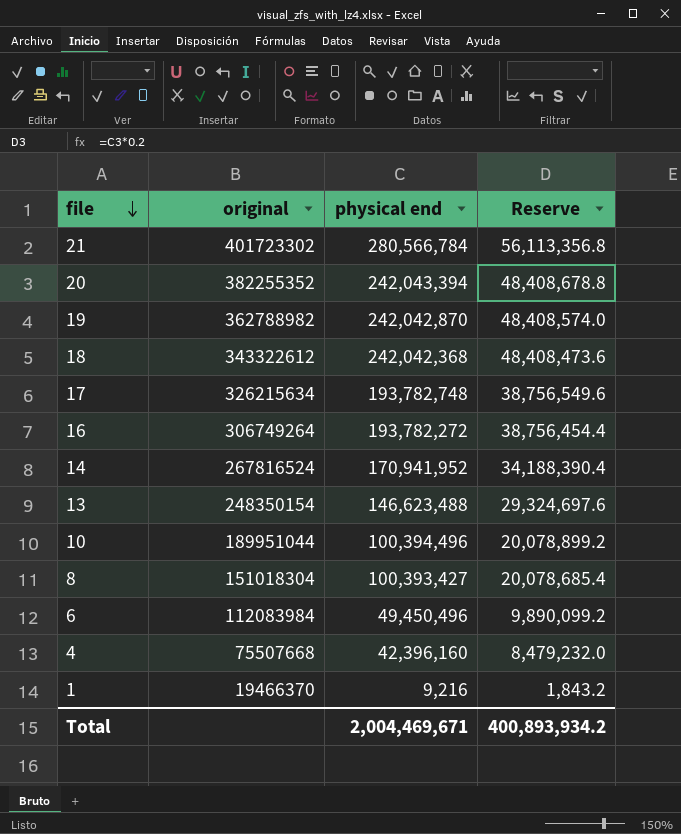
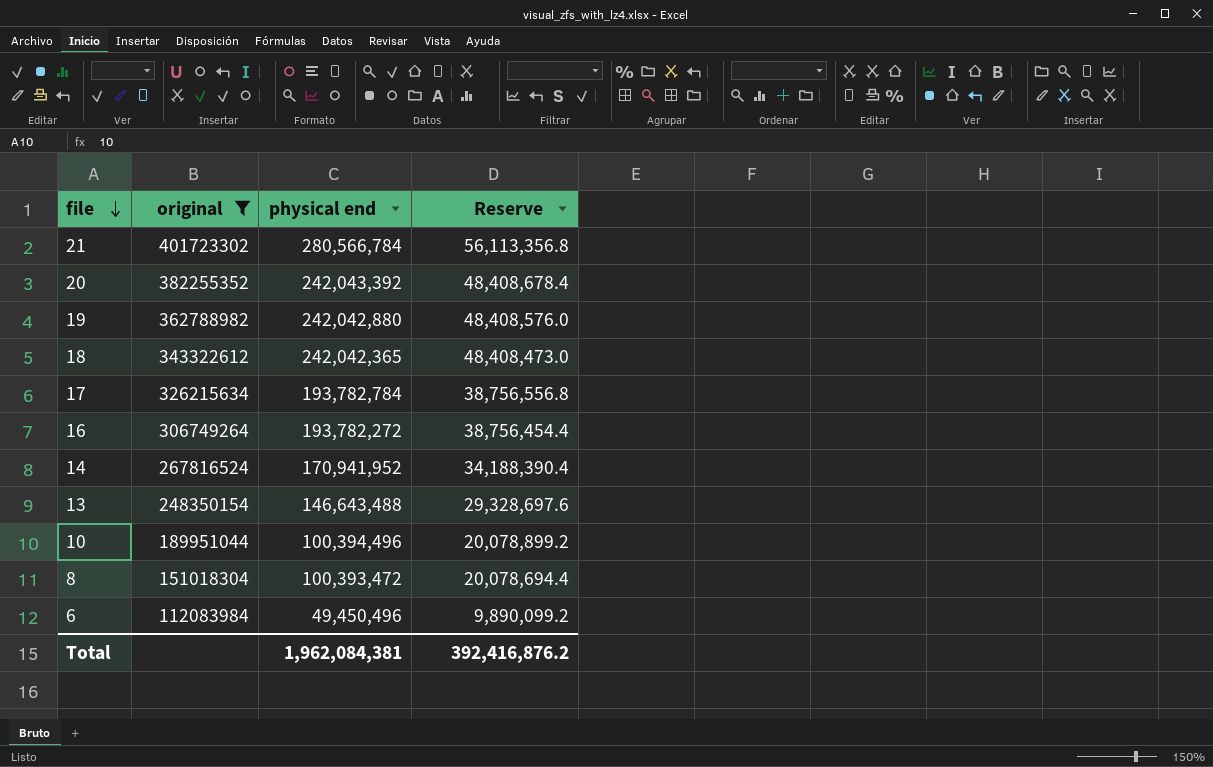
filter: none -> original >= 112083984
20 | physical end: 242,043,394 -> 242,043,392
20 | Reserve: 48,408,678.8 -> 48,408,678.4
19 | physical end: 242,042,870 -> 242,042,880
19 | Reserve: 48,408,574.0 -> 48,408,576.0
18 | physical end: 242,042,368 -> 242,042,365
18 | Reserve: 48,408,473.6 -> 48,408,473.0
17 | physical end: 193,782,748 -> 193,782,784
17 | Reserve: 38,756,549.6 -> 38,756,556.8
13 | physical end: 146,623,488 -> 146,643,488
13 | Reserve: 29,324,697.6 -> 29,328,697.6
8 | physical end: 100,393,427 -> 100,393,472
8 | Reserve: 20,078,685.4 -> 20,078,694.4
Total | physical end: 2,004,469,671 -> 1,962,084,381
Total | Reserve: 400,893,934.2 -> 392,416,876.2

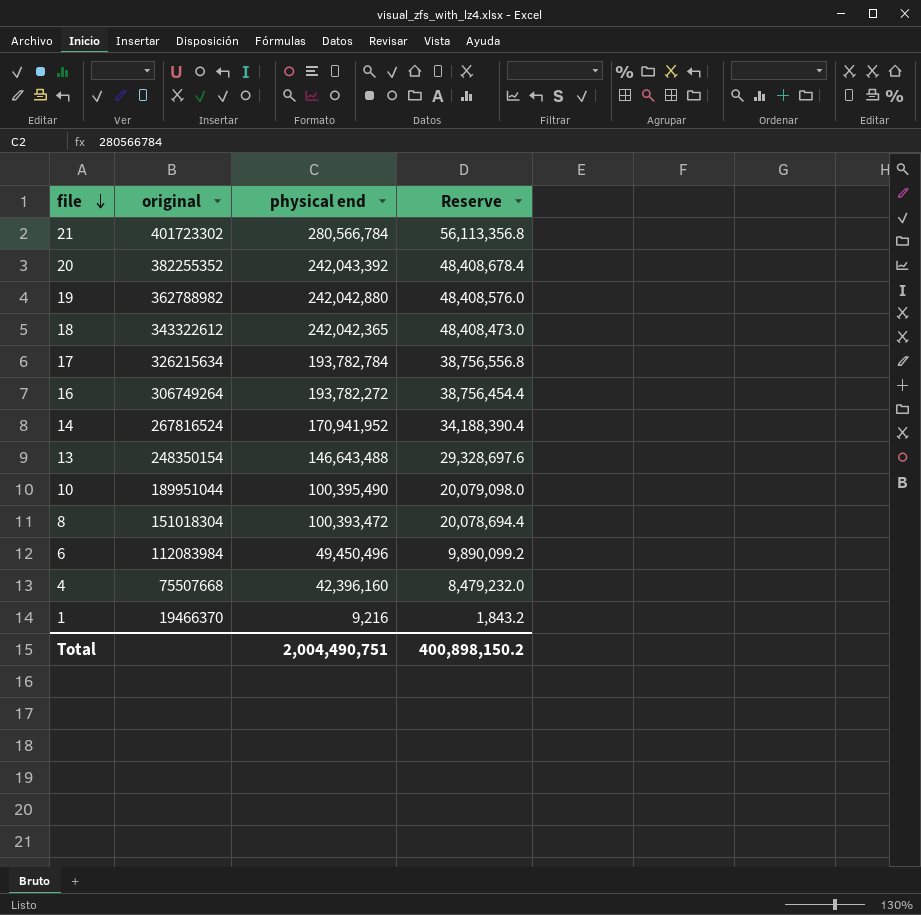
filter: original >= 112083984 -> none
10 | physical end: 100,394,496 -> 100,395,490
10 | Reserve: 20,078,899.2 -> 20,079,098.0
Total | physical end: 1,962,084,381 -> 2,004,490,751
Total | Reserve: 392,416,876.2 -> 400,898,150.2

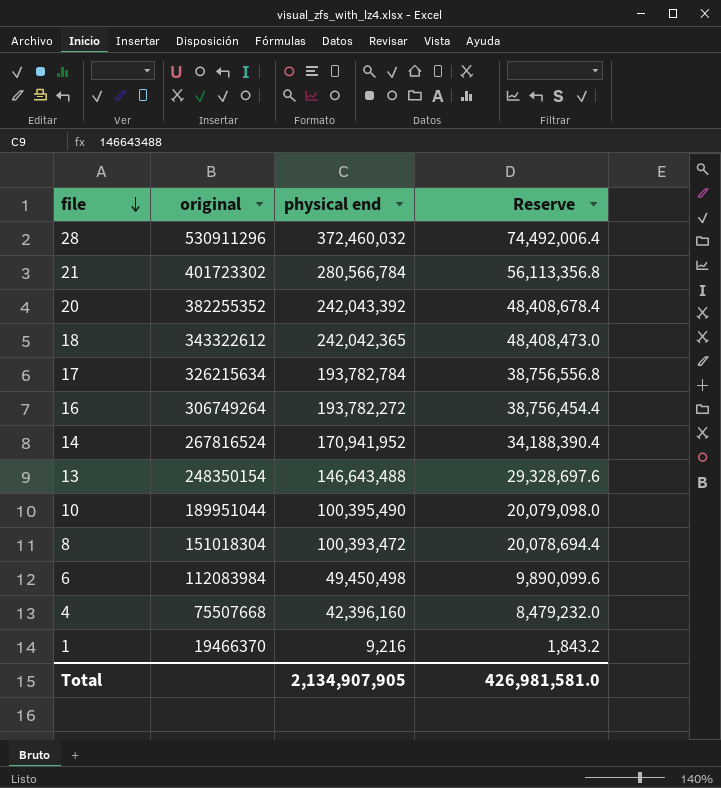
row 19: 362788982 | 242,042,880 | 48,408,576.0 -> none
row 28: none -> 530911296 | 372,460,032 | 74,492,006.4
6 | physical end: 49,450,496 -> 49,450,498
6 | Reserve: 9,890,099.2 -> 9,890,099.6
Total | physical end: 2,004,490,751 -> 2,134,907,905
Total | Reserve: 400,898,150.2 -> 426,981,581.0

